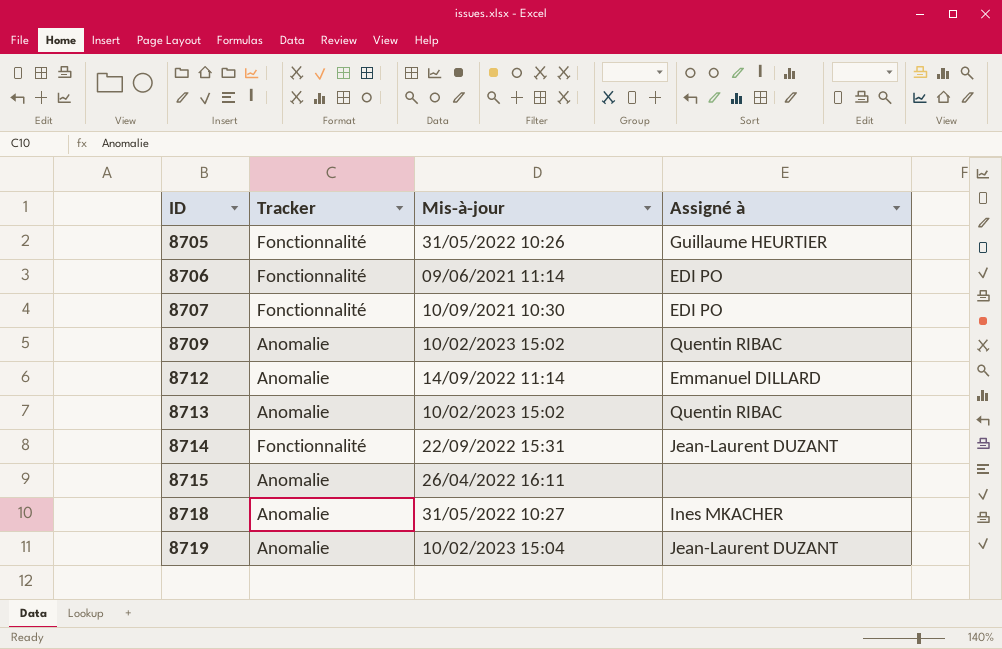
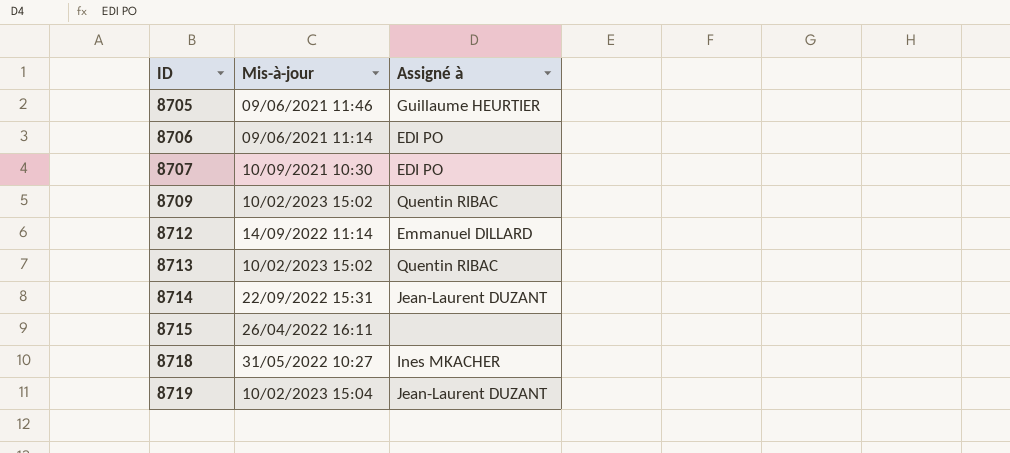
column Tracker | position: 2 -> none
8705 | Mis-à-jour: 31/05/2022 10:26 -> 09/06/2021 11:46

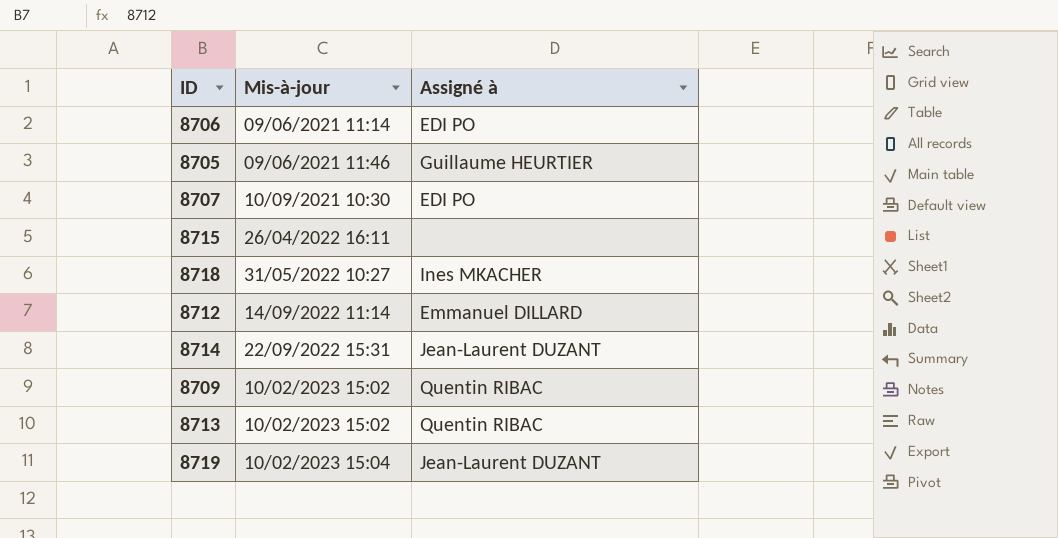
row order: ID ascending -> Mis-à-jour ascending

